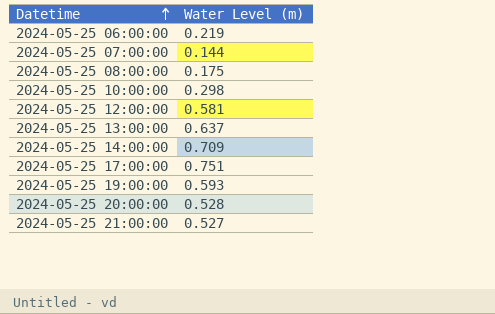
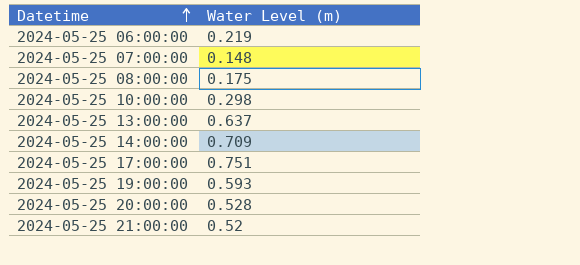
row 2024-05-25 12:00:00: 0.581 -> none
2024-05-25 07:00:00 | Water Level (m): 0.144 -> 0.148
2024-05-25 21:00:00 | Water Level (m): 0.527 -> 0.52

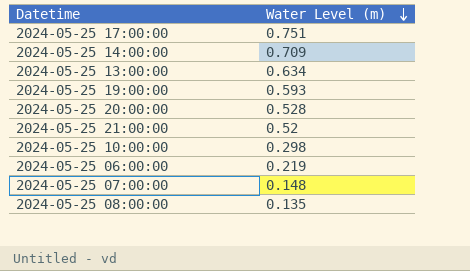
row order: Datetime ascending -> Water Level (m) descending
2024-05-25 13:00:00 | Water Level (m): 0.637 -> 0.634
2024-05-25 08:00:00 | Water Level (m): 0.175 -> 0.135

